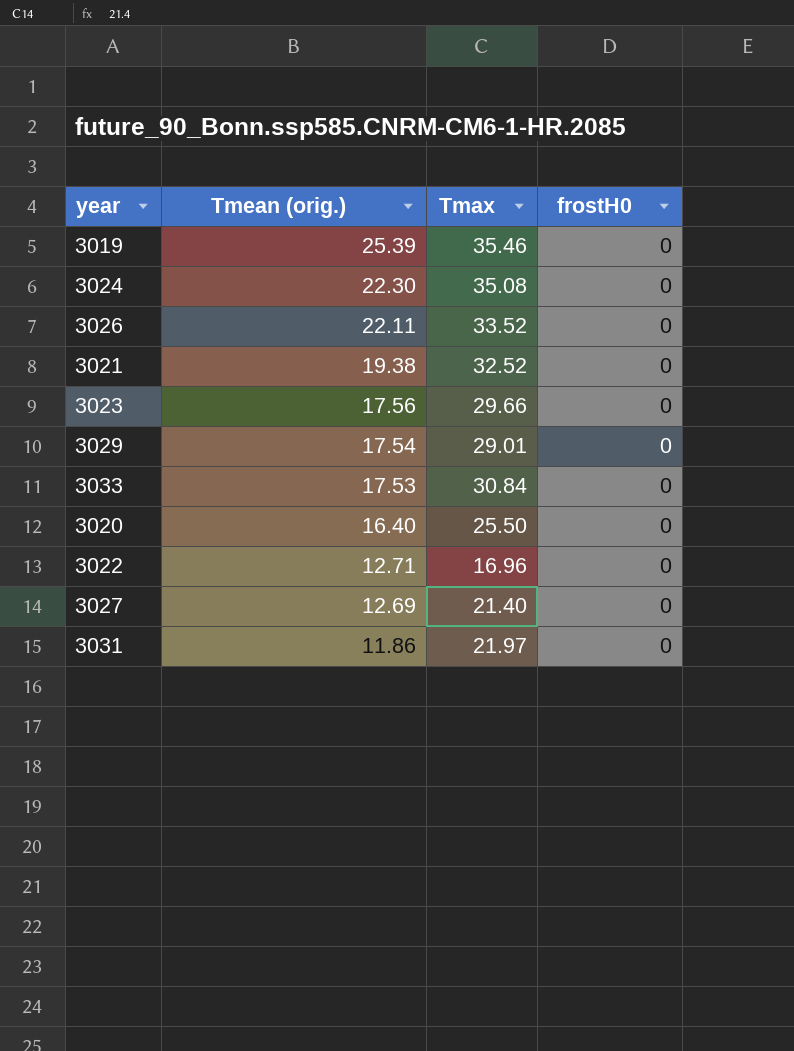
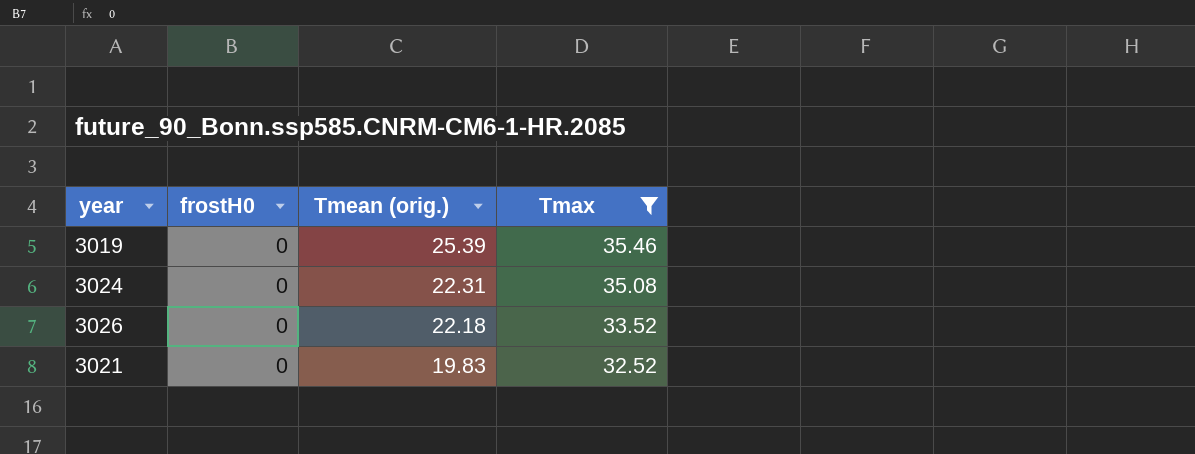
filter: none -> Tmax >= 32.52
column frostH0 | position: 4 -> 2
3024 | Tmean (orig.): 22.30 -> 22.31
3026 | Tmean (orig.): 22.11 -> 22.18
3021 | Tmean (orig.): 19.38 -> 19.83

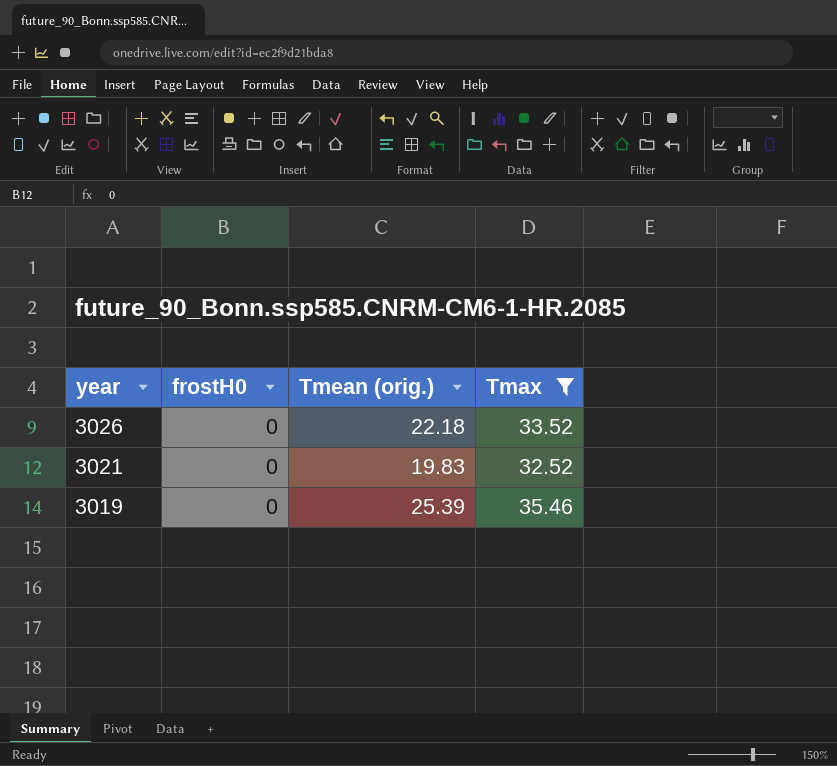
row order: Tmean (orig.) descending -> year descending
row 3024: 0 | 22.31 | 35.08 -> none

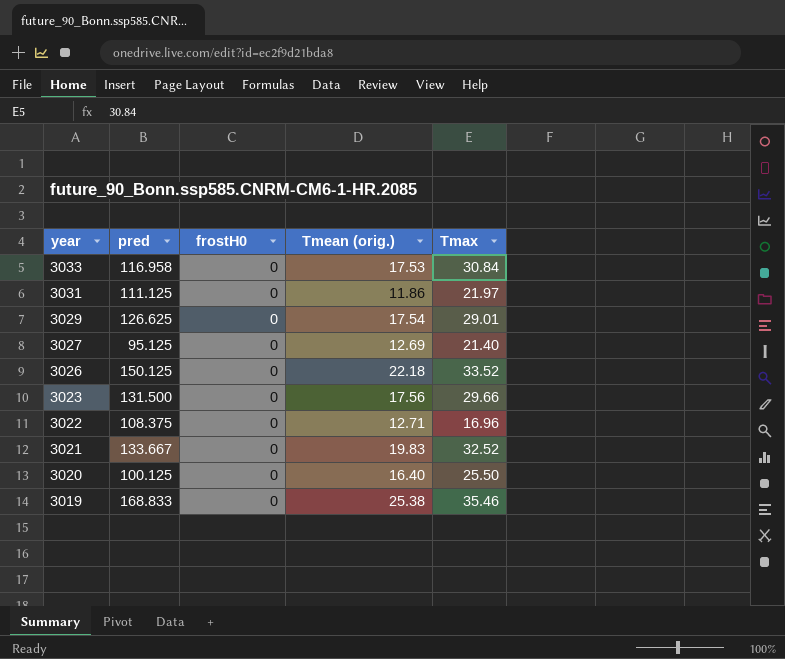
filter: Tmax >= 32.52 -> none
column pred | position: none -> 2
3019 | Tmean (orig.): 25.39 -> 25.38

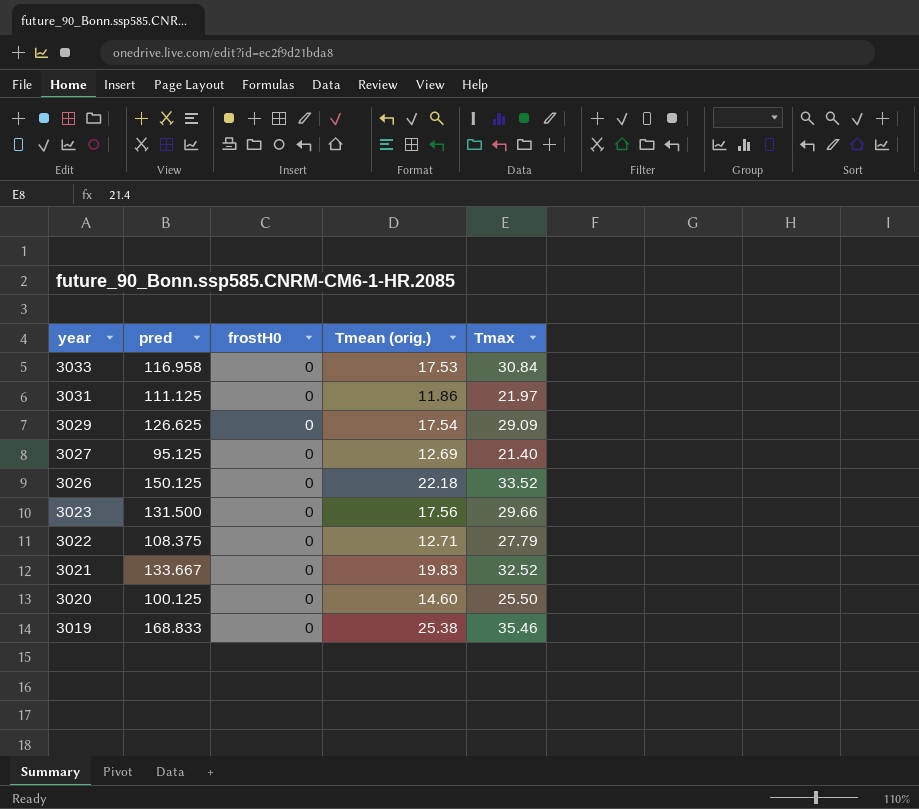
3029 | Tmax: 29.01 -> 29.09
3022 | Tmax: 16.96 -> 27.79
3020 | Tmean (orig.): 16.40 -> 14.60

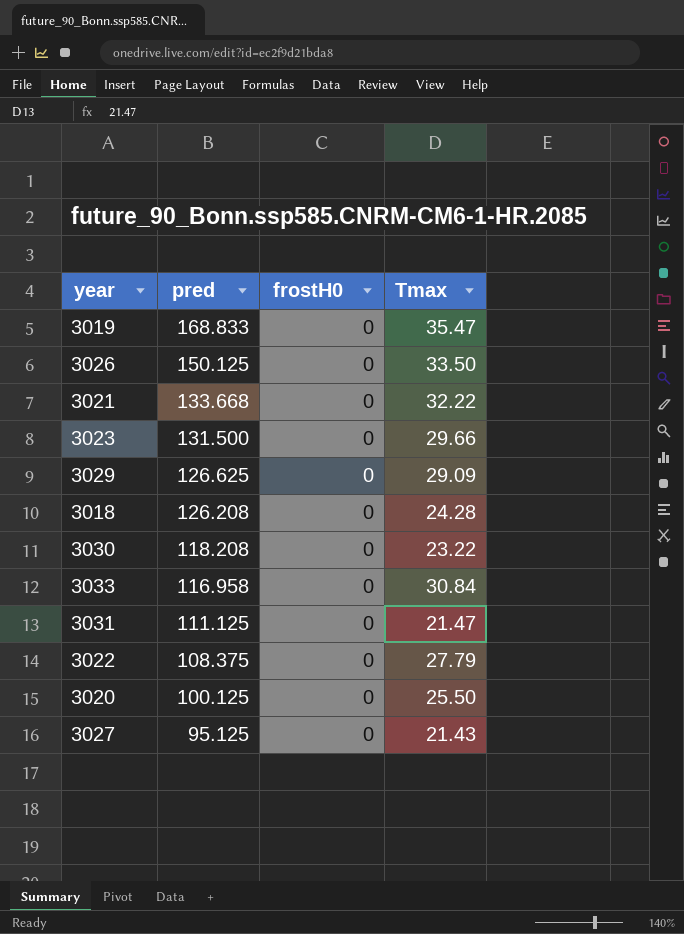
row order: year descending -> pred descending
column Tmean (orig.) | position: 4 -> none
3019 | Tmax: 35.46 -> 35.47
3026 | Tmax: 33.52 -> 33.50
3021 | pred: 133.667 -> 133.668
3021 | Tmax: 32.52 -> 32.22
row 3018: none -> 126.208 | 0 | 24.28
row 3030: none -> 118.208 | 0 | 23.22
3031 | Tmax: 21.97 -> 21.47
3027 | Tmax: 21.40 -> 21.43

